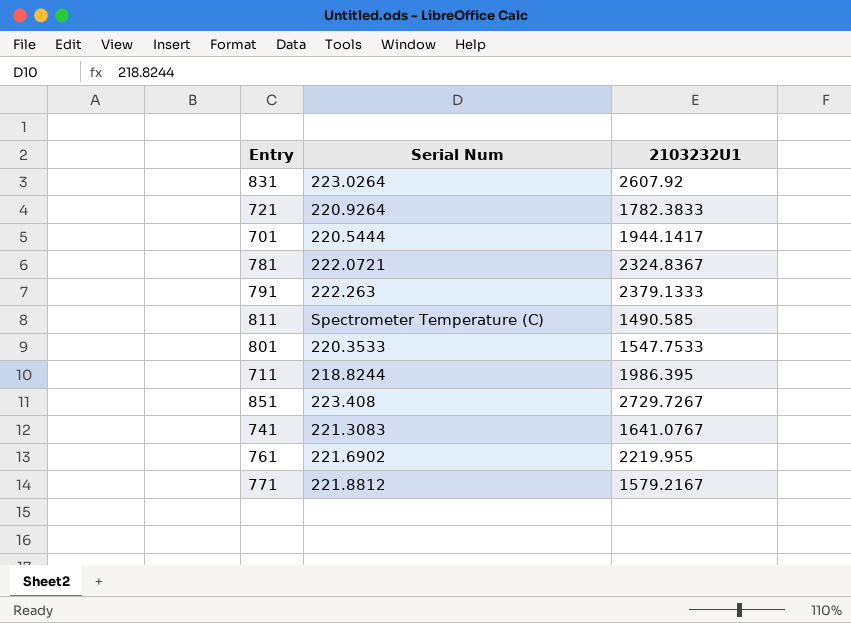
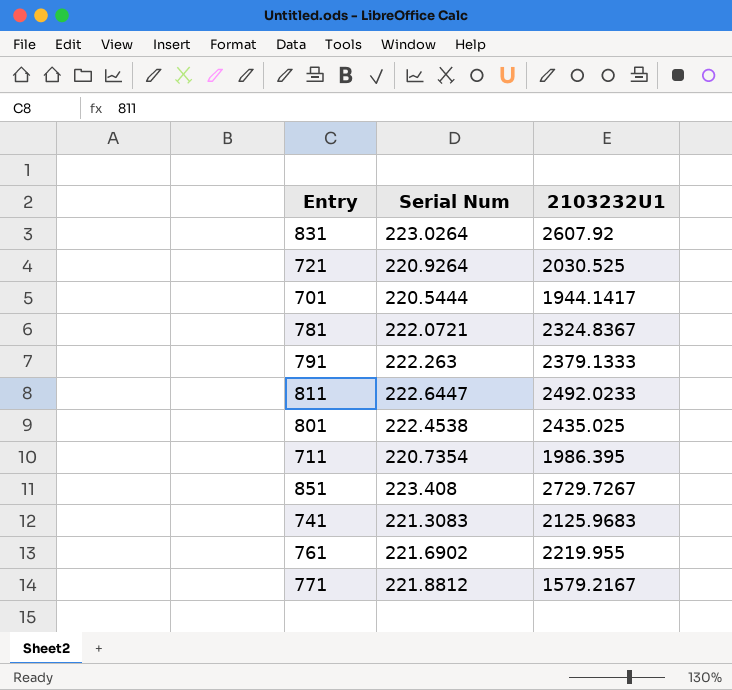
721 | 2103232U1: 1782.3833 -> 2030.525
811 | Serial Num: Spectrometer Temperature (C) -> 222.6447
811 | 2103232U1: 1490.585 -> 2492.0233
801 | Serial Num: 220.3533 -> 222.4538
801 | 2103232U1: 1547.7533 -> 2435.025
711 | Serial Num: 218.8244 -> 220.7354
741 | 2103232U1: 1641.0767 -> 2125.9683

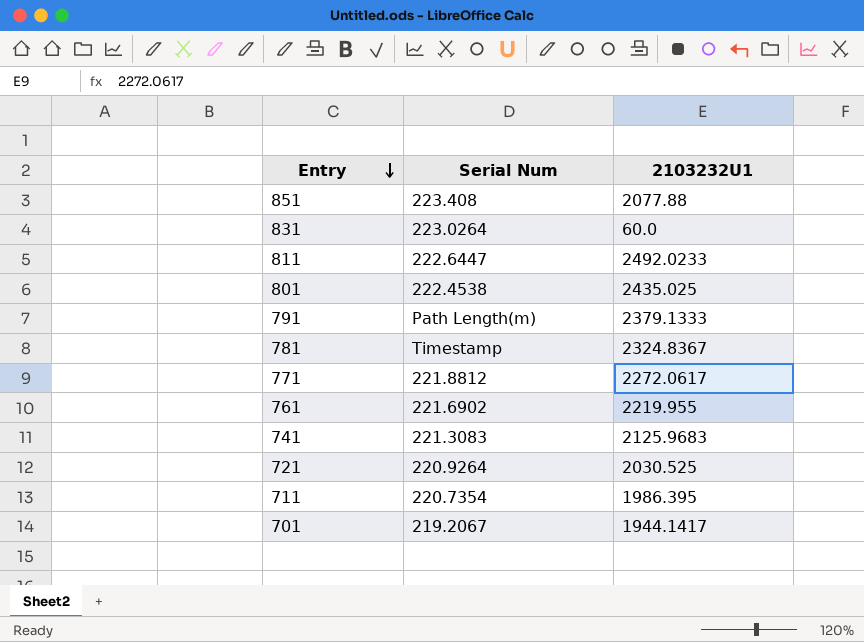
row order: none -> Entry descending
851 | 2103232U1: 2729.7267 -> 2077.88
831 | 2103232U1: 2607.92 -> 60.0
791 | Serial Num: 222.263 -> Path Length(m)
781 | Serial Num: 222.0721 -> Timestamp
771 | 2103232U1: 1579.2167 -> 2272.0617
701 | Serial Num: 220.5444 -> 219.2067

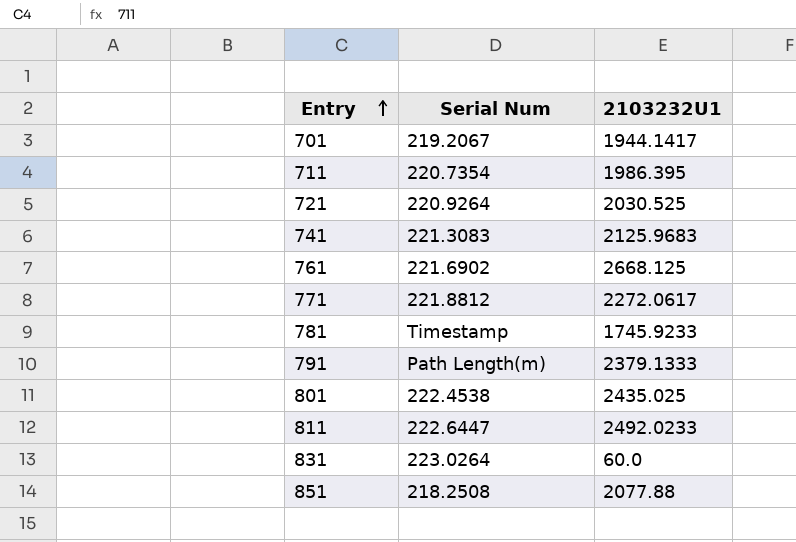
row order: Entry descending -> Entry ascending
761 | 2103232U1: 2219.955 -> 2668.125
781 | 2103232U1: 2324.8367 -> 1745.9233
851 | Serial Num: 223.408 -> 218.2508

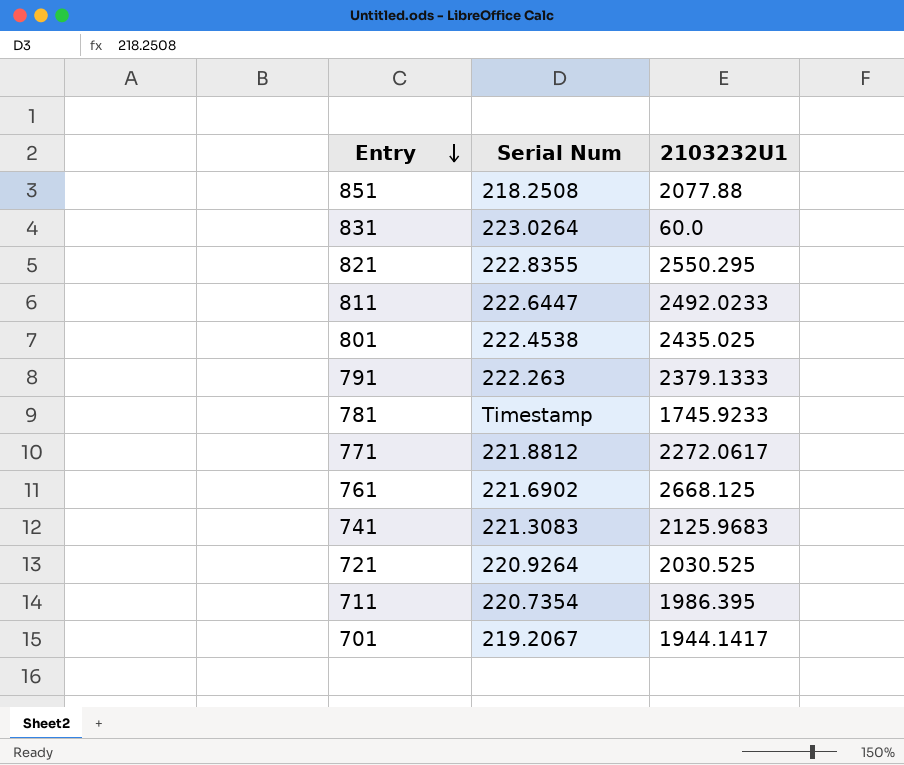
row order: Entry ascending -> Entry descending
row 821: none -> 222.8355 | 2550.295
791 | Serial Num: Path Length(m) -> 222.263

